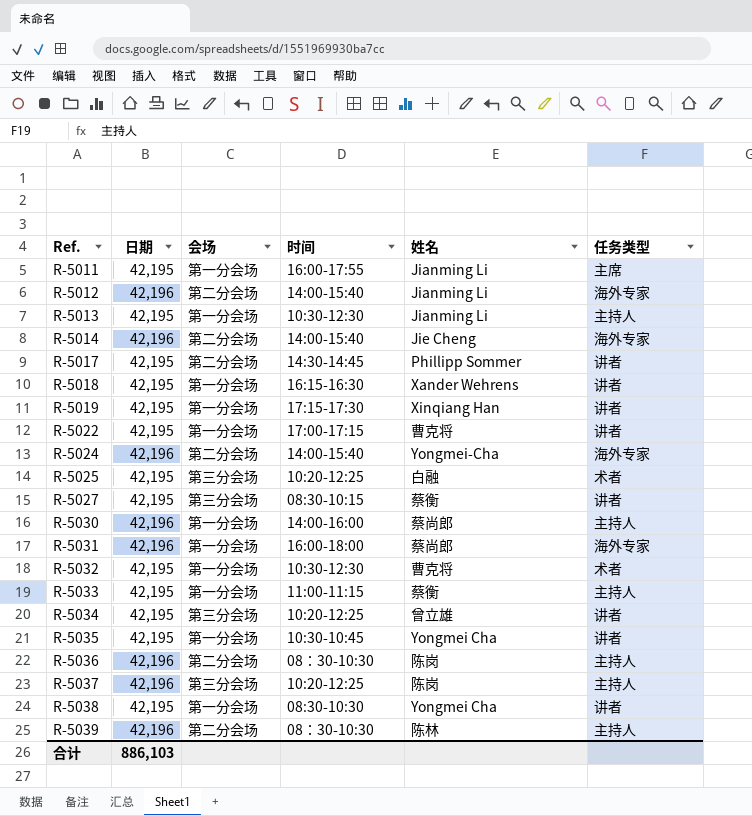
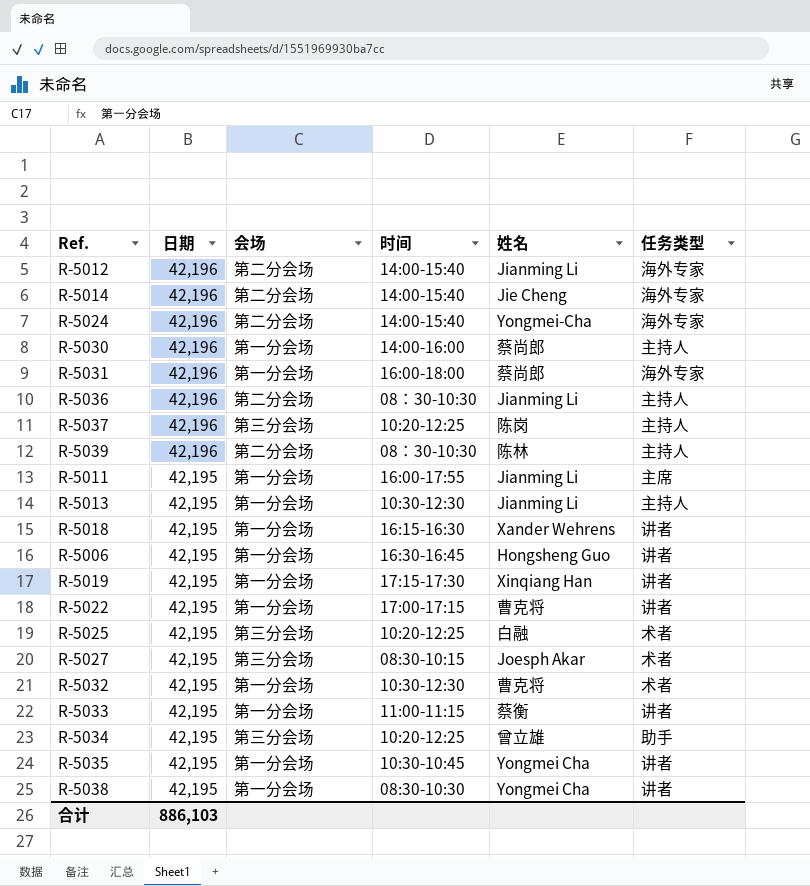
row order: Ref. ascending -> 日期 descending
row R-5017: 42,195 | 第二分会场 | 14:30-14:45 | Phillipp Sommer | 讲者 -> none
R-5036 | 姓名: 陈岗 -> Jianming Li
row R-5006: none -> 42,195 | 第一分会场 | 16:30-16:45 | Hongsheng Guo | 讲者
R-5027 | 姓名: 蔡衡 -> Joesph Akar
R-5027 | 任务类型: 讲者 -> 术者
R-5033 | 任务类型: 主持人 -> 讲者
R-5034 | 任务类型: 讲者 -> 助手

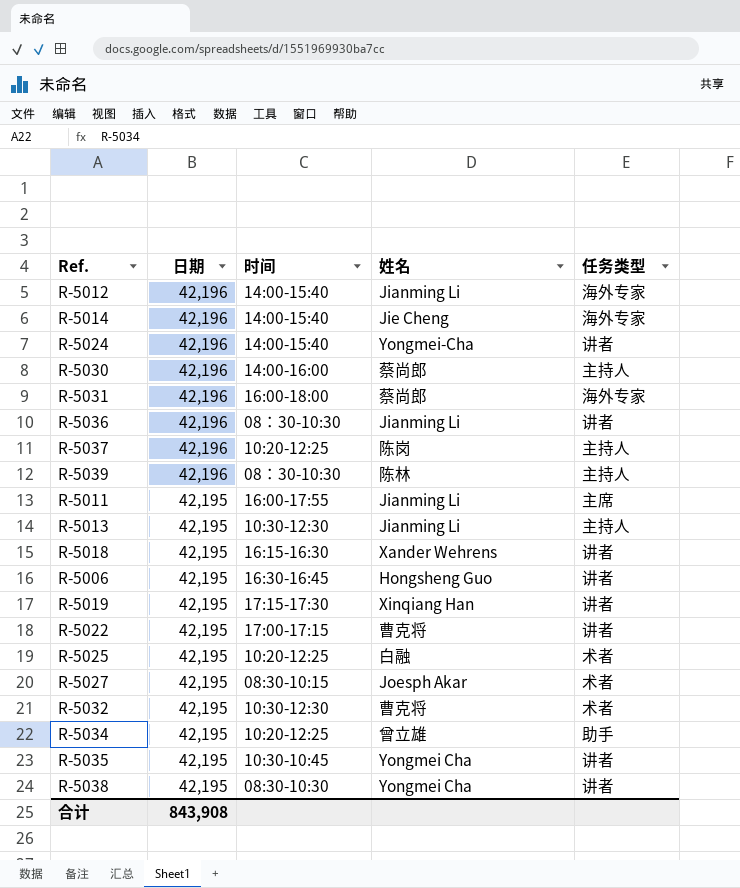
column 会场 | position: 3 -> none
row R-5033: 42,195 | 第一分会场 | 11:00-11:15 | 蔡衡 | 讲者 -> none
R-5024 | 任务类型: 海外专家 -> 讲者
R-5036 | 任务类型: 主持人 -> 讲者
合计 | 日期: 886,103 -> 843,908

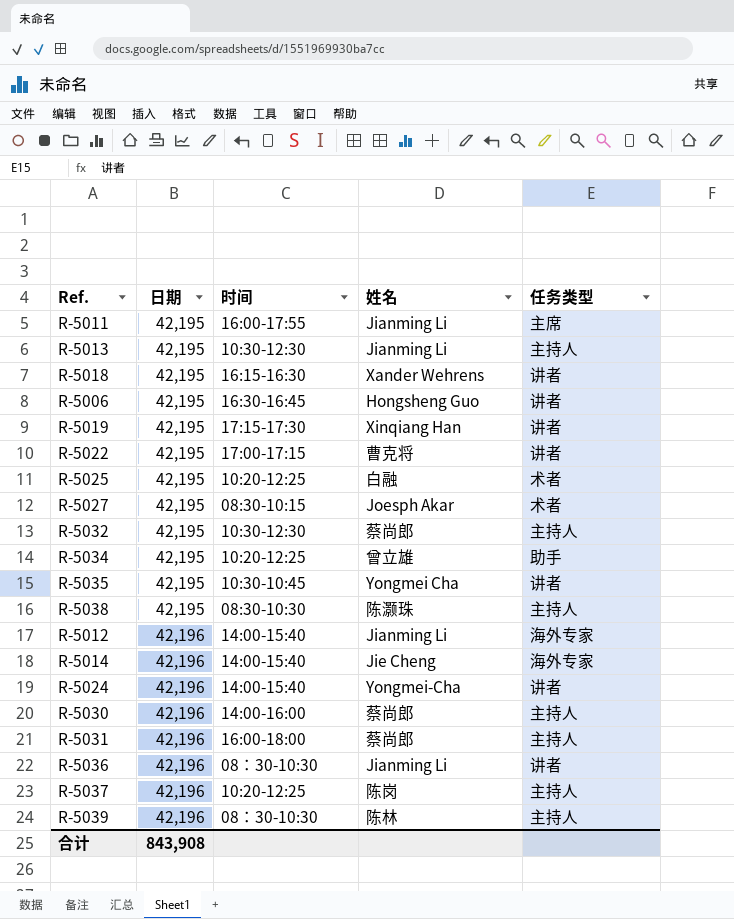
row order: 日期 descending -> 日期 ascending
R-5032 | 姓名: 曹克将 -> 蔡尚郎
R-5032 | 任务类型: 术者 -> 主持人
R-5038 | 姓名: Yongmei Cha -> 陈灏珠
R-5038 | 任务类型: 讲者 -> 主持人
R-5031 | 任务类型: 海外专家 -> 主持人

